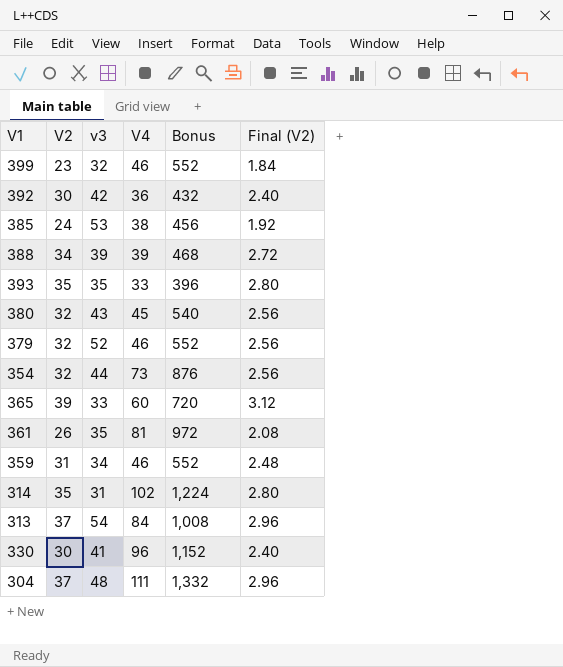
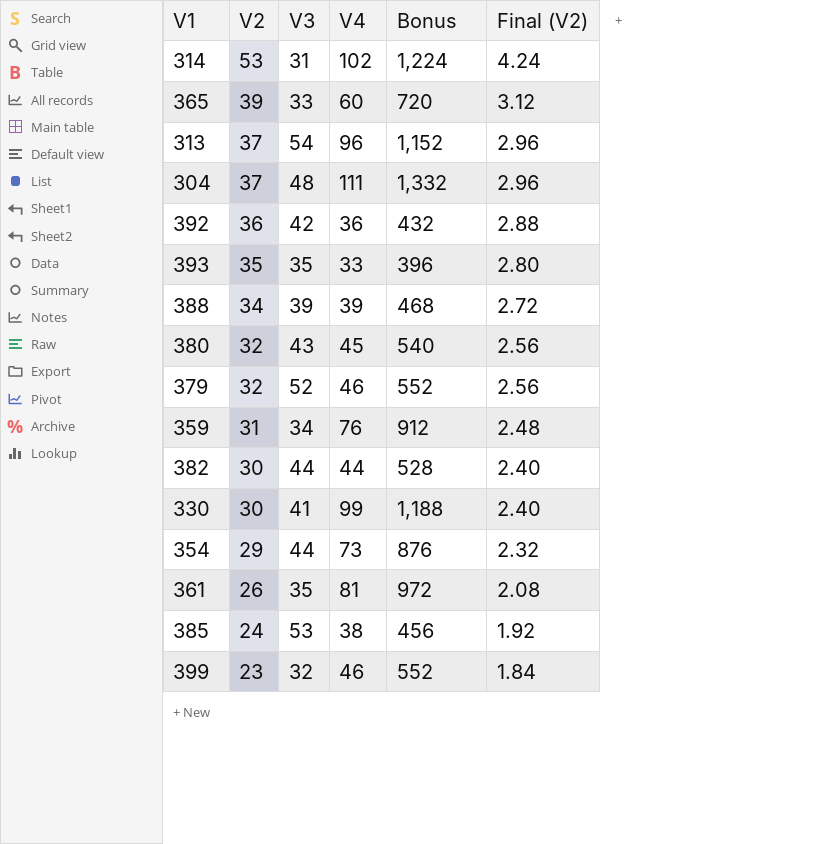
row order: none -> V2 descending
column name: v3 -> V3
314 | V2: 35 -> 53
314 | Final (V2): 2.80 -> 4.24
313 | V4: 84 -> 96
313 | Bonus: 1,008 -> 1,152
392 | V2: 30 -> 36
392 | Final (V2): 2.40 -> 2.88
359 | V4: 46 -> 76
359 | Bonus: 552 -> 912
row 382: none -> 30 | 44 | 44 | 528 | 2.40
330 | V4: 96 -> 99
330 | Bonus: 1,152 -> 1,188
354 | V2: 32 -> 29
354 | Final (V2): 2.56 -> 2.32

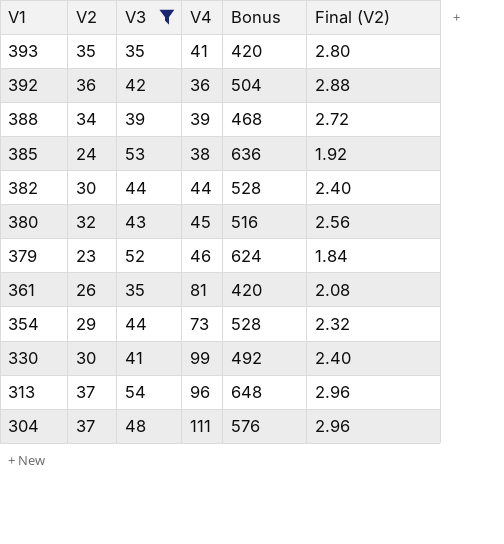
filter: none -> V3 >= 35
row order: V2 descending -> V1 descending
column Bonus | formula: [V4] * 12 -> [V3] * 12
393 | V4: 33 -> 41
379 | V2: 32 -> 23
379 | Final (V2): 2.56 -> 1.84

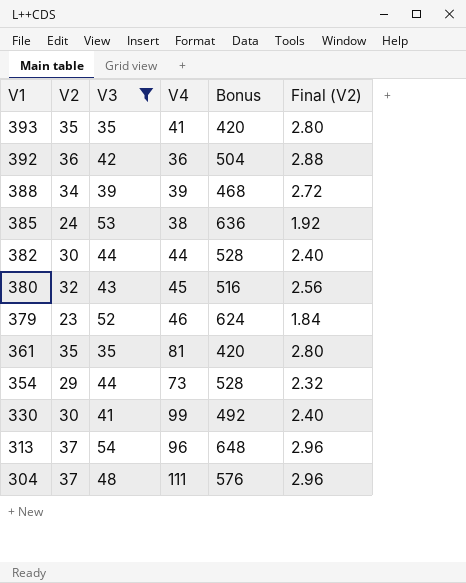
361 | V2: 26 -> 35
361 | Final (V2): 2.08 -> 2.80

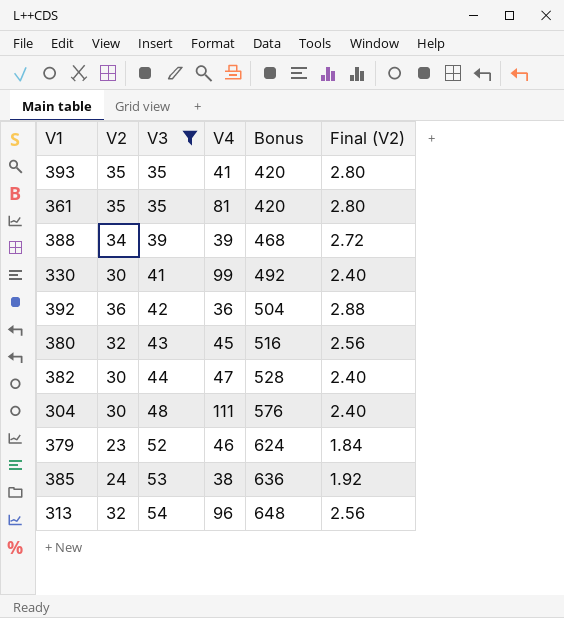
row order: V1 descending -> V3 ascending
row 354: 29 | 44 | 73 | 528 | 2.32 -> none
382 | V4: 44 -> 47
304 | V2: 37 -> 30
304 | Final (V2): 2.96 -> 2.40
313 | V2: 37 -> 32
313 | Final (V2): 2.96 -> 2.56

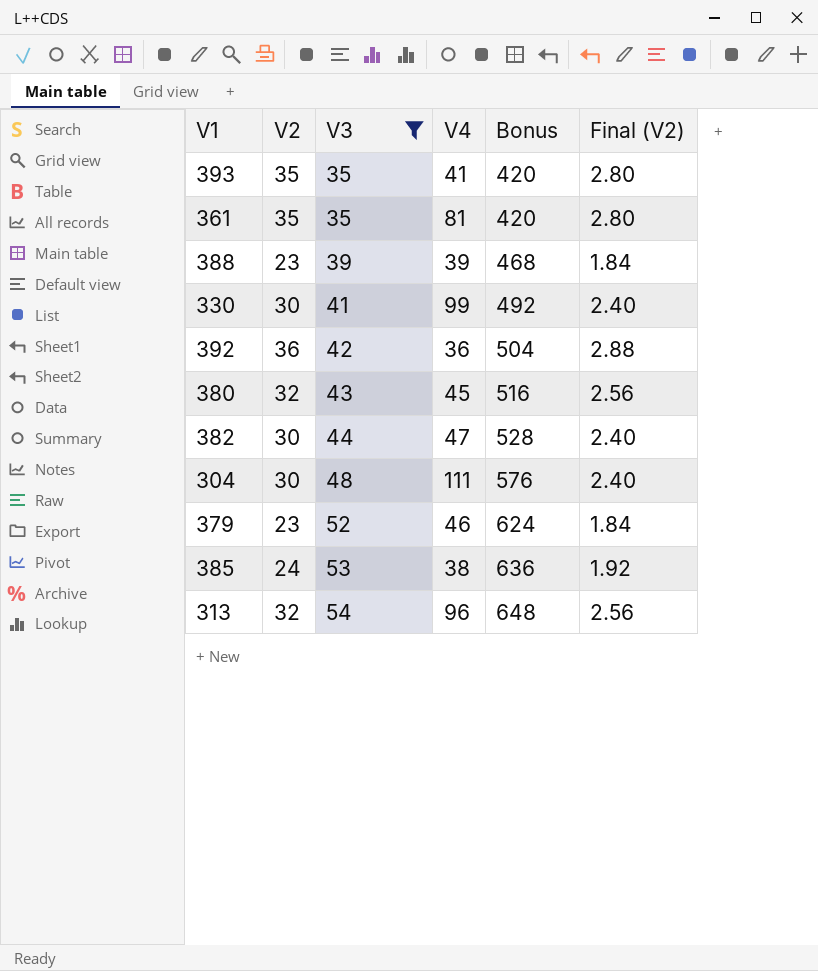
388 | V2: 34 -> 23
388 | Final (V2): 2.72 -> 1.84

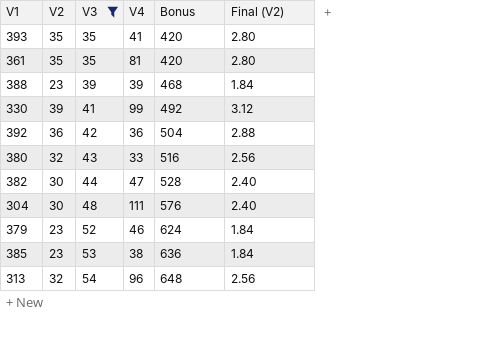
330 | V2: 30 -> 39
330 | Final (V2): 2.40 -> 3.12
380 | V4: 45 -> 33
385 | V2: 24 -> 23
385 | Final (V2): 1.92 -> 1.84

